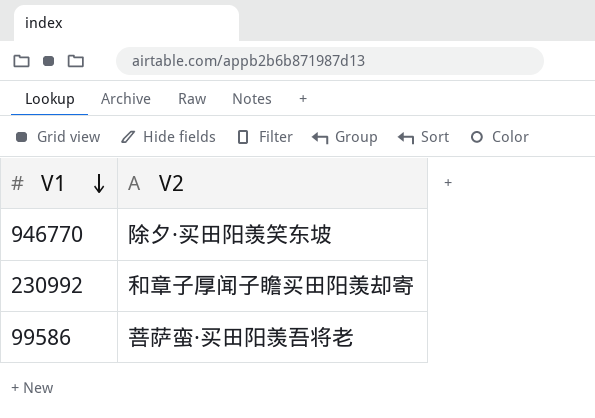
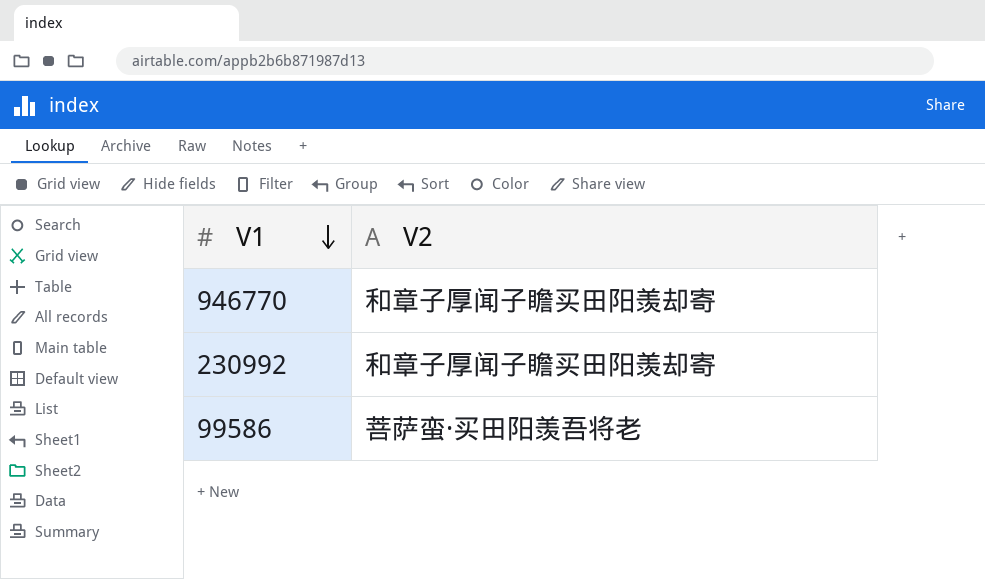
946770 | V2: 除夕·买田阳羡笑东坡 -> 和章子厚闻子瞻买田阳羡却寄

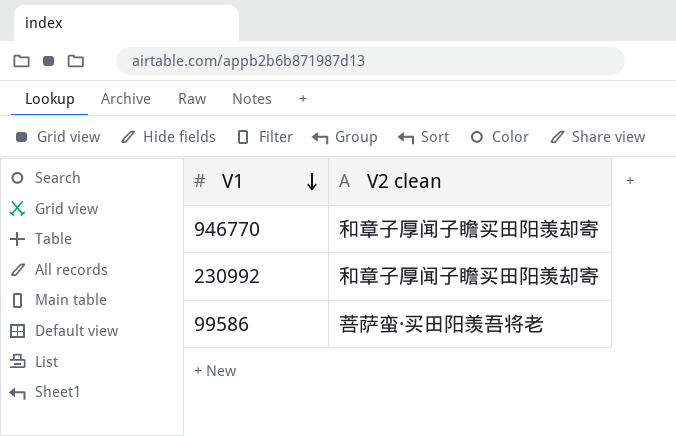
column name: V2 -> V2 clean

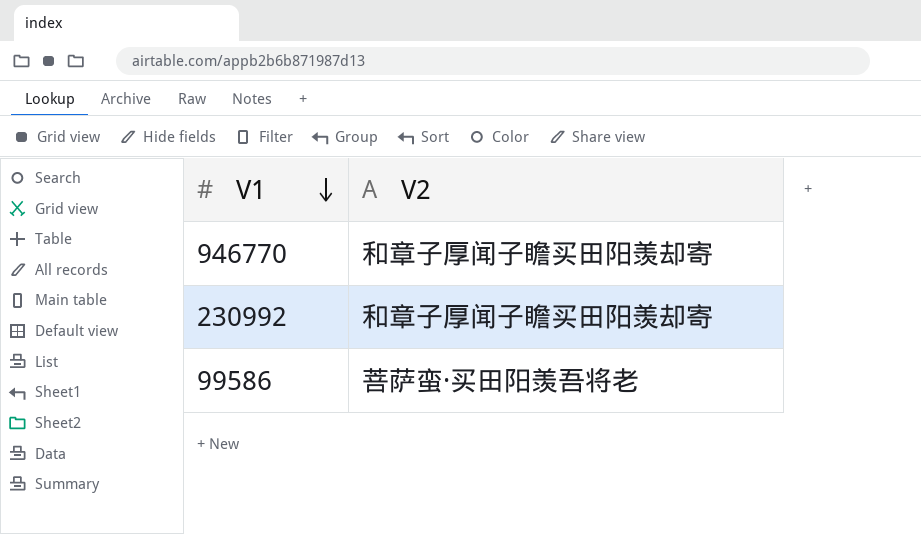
column name: V2 clean -> V2

